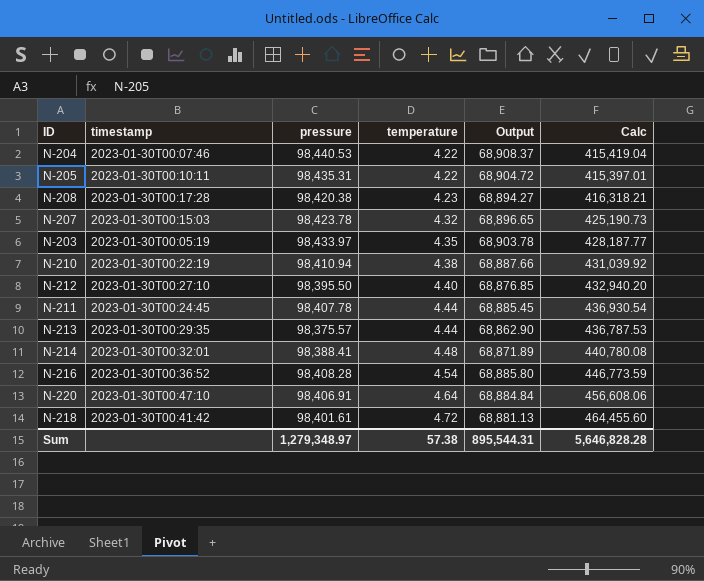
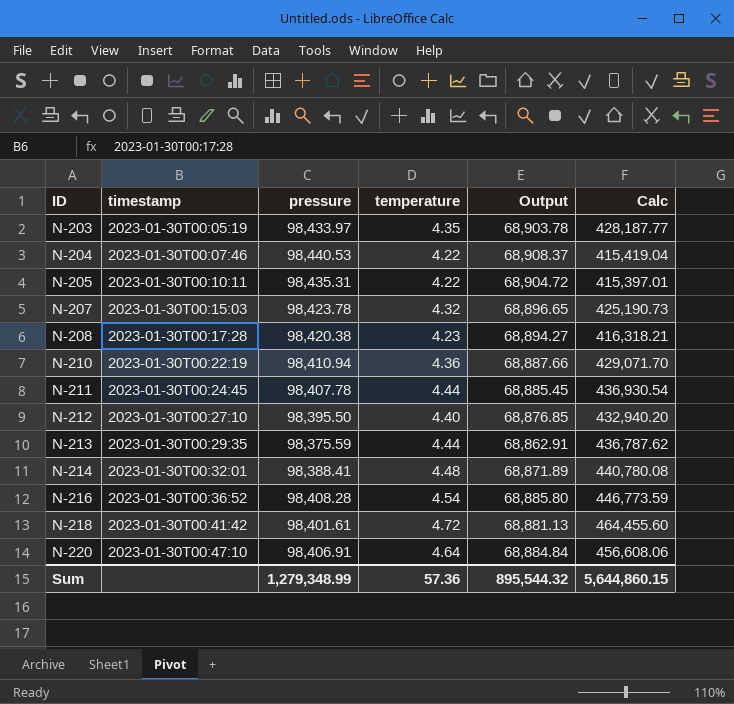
row order: temperature ascending -> ID ascending
N-210 | temperature: 4.38 -> 4.36
N-210 | Calc: 431,039.92 -> 429,071.70
N-213 | pressure: 98,375.57 -> 98,375.59
N-213 | Output: 68,862.90 -> 68,862.91
N-213 | Calc: 436,787.53 -> 436,787.62
Sum | pressure: 1,279,348.97 -> 1,279,348.99
Sum | temperature: 57.38 -> 57.36
Sum | Output: 895,544.31 -> 895,544.32
Sum | Calc: 5,646,828.28 -> 5,644,860.15

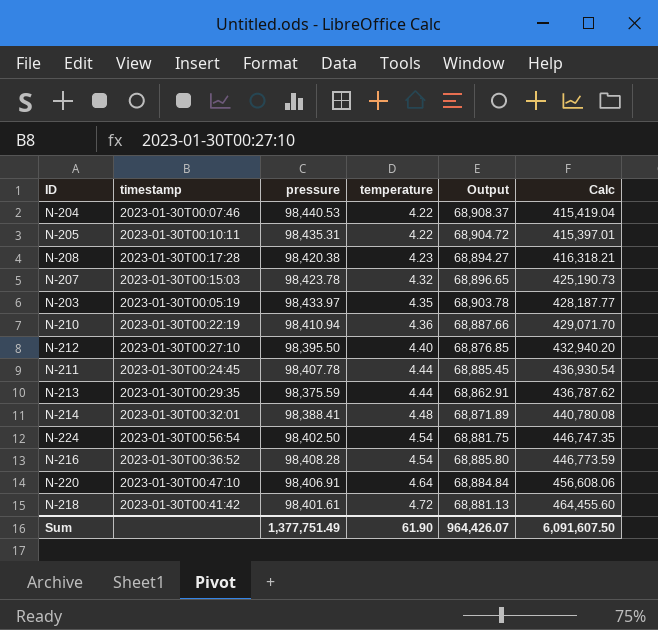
row order: ID ascending -> temperature ascending
row N-224: none -> 2023-01-30T00:56:54 | 98,402.50 | 4.54 | 68,881.75 | 446,747.35
Sum | pressure: 1,279,348.99 -> 1,377,751.49
Sum | temperature: 57.36 -> 61.90
Sum | Output: 895,544.32 -> 964,426.07
Sum | Calc: 5,644,860.15 -> 6,091,607.50

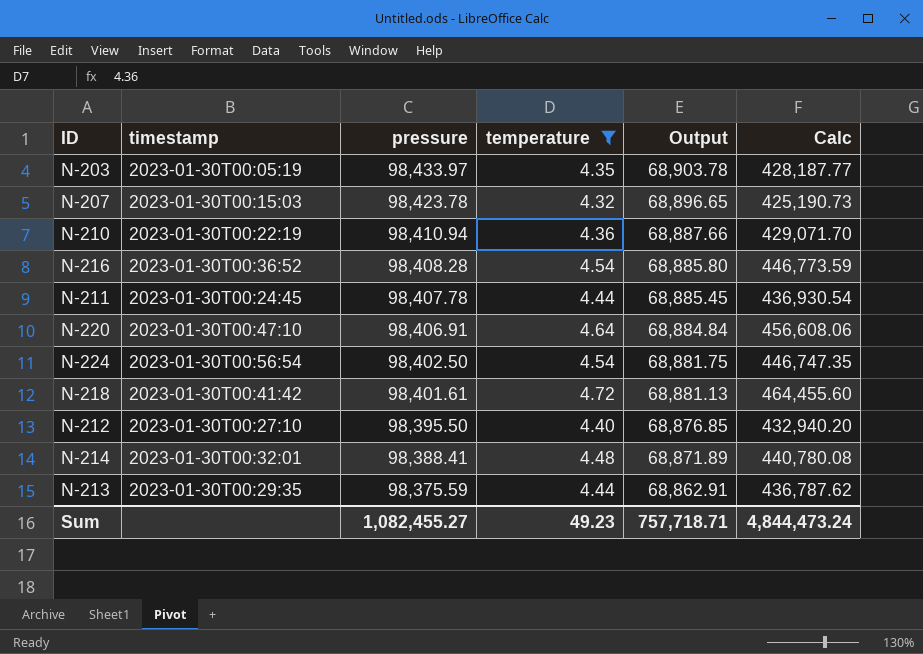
filter: none -> temperature >= 4.32
row order: temperature ascending -> pressure descending
Sum | pressure: 1,377,751.49 -> 1,082,455.27
Sum | temperature: 61.90 -> 49.23
Sum | Output: 964,426.07 -> 757,718.71
Sum | Calc: 6,091,607.50 -> 4,844,473.24

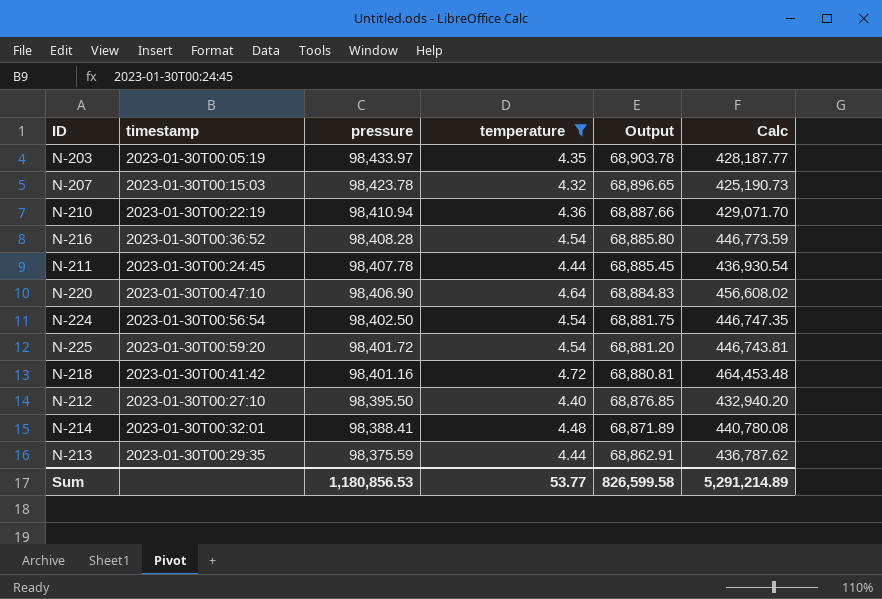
N-220 | pressure: 98,406.91 -> 98,406.90
N-220 | Output: 68,884.84 -> 68,884.83
N-220 | Calc: 456,608.06 -> 456,608.02
row N-225: none -> 2023-01-30T00:59:20 | 98,401.72 | 4.54 | 68,881.20 | 446,743.81
N-218 | pressure: 98,401.61 -> 98,401.16
N-218 | Output: 68,881.13 -> 68,880.81
N-218 | Calc: 464,455.60 -> 464,453.48
Sum | pressure: 1,082,455.27 -> 1,180,856.53
Sum | temperature: 49.23 -> 53.77
Sum | Output: 757,718.71 -> 826,599.58
Sum | Calc: 4,844,473.24 -> 5,291,214.89

